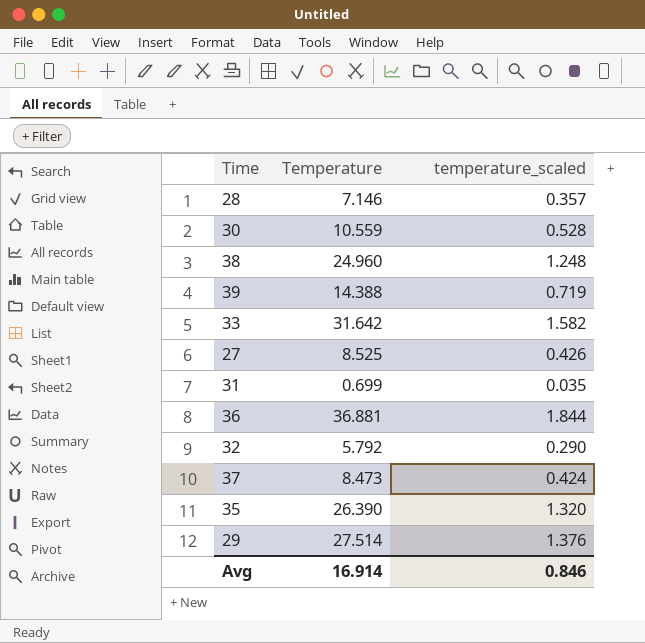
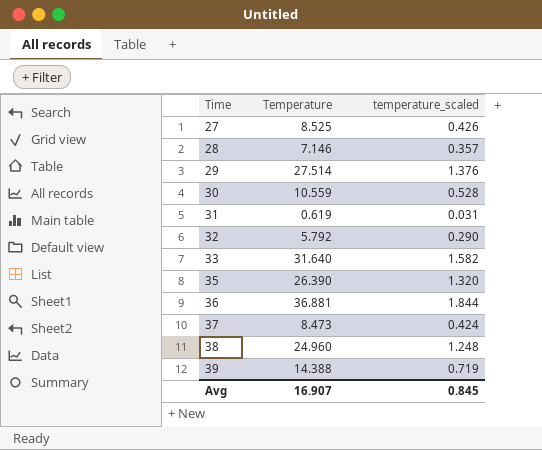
row order: none -> Time ascending
31 | Temperature: 0.699 -> 0.619
31 | temperature_scaled: 0.035 -> 0.031
33 | Temperature: 31.642 -> 31.640
Avg | Temperature: 16.914 -> 16.907
Avg | temperature_scaled: 0.846 -> 0.845

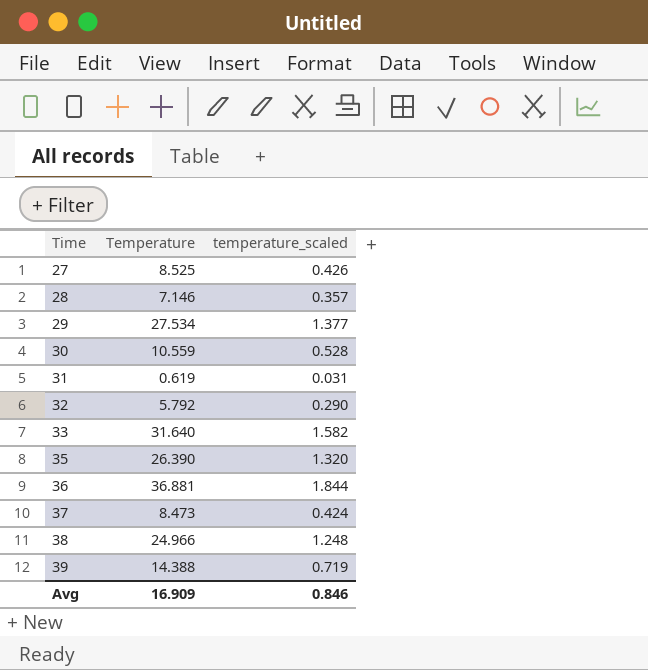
29 | Temperature: 27.514 -> 27.534
29 | temperature_scaled: 1.376 -> 1.377
38 | Temperature: 24.960 -> 24.966
Avg | Temperature: 16.907 -> 16.909
Avg | temperature_scaled: 0.845 -> 0.846

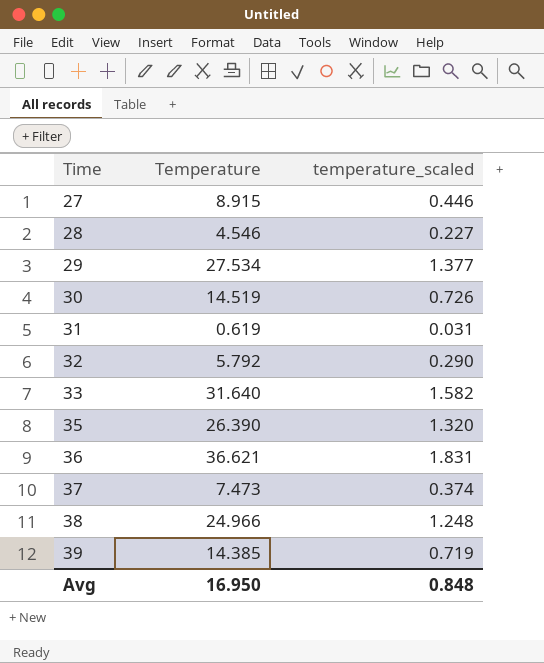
27 | Temperature: 8.525 -> 8.915
27 | temperature_scaled: 0.426 -> 0.446
28 | Temperature: 7.146 -> 4.546
28 | temperature_scaled: 0.357 -> 0.227
30 | Temperature: 10.559 -> 14.519
30 | temperature_scaled: 0.528 -> 0.726
36 | Temperature: 36.881 -> 36.621
36 | temperature_scaled: 1.844 -> 1.831
37 | Temperature: 8.473 -> 7.473
37 | temperature_scaled: 0.424 -> 0.374
39 | Temperature: 14.388 -> 14.385
Avg | Temperature: 16.909 -> 16.950
Avg | temperature_scaled: 0.846 -> 0.848

